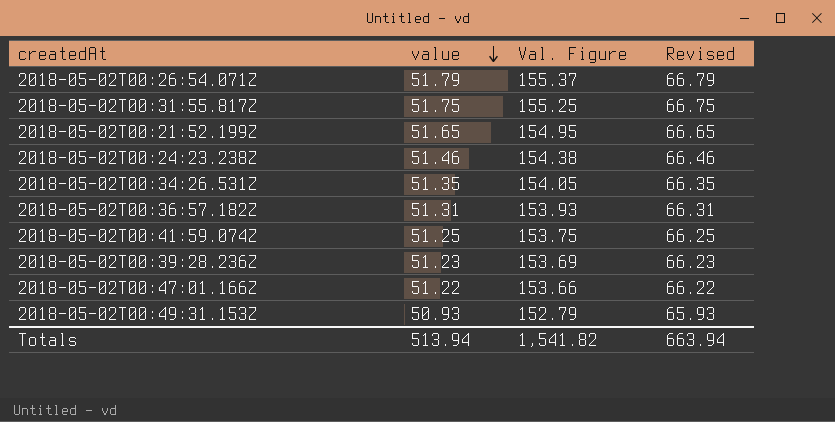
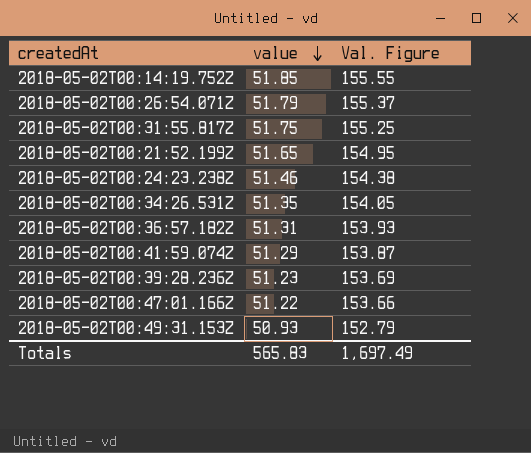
column Revised | formula: [value] + 15 -> none
row 2018-05-02T00:14:19.752Z: none -> 51.85 | 155.55
2018-05-02T00:41:59.074Z | value: 51.25 -> 51.29
2018-05-02T00:41:59.074Z | Val. Figure: 153.75 -> 153.87
Totals | value: 513.94 -> 565.83
Totals | Val. Figure: 1,541.82 -> 1,697.49

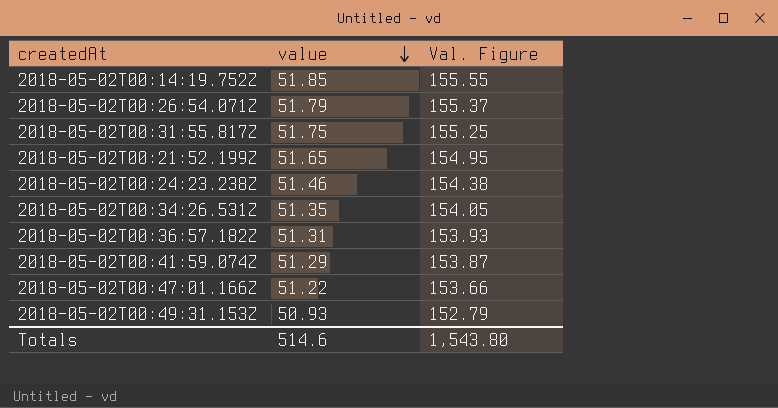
row 2018-05-02T00:39:28.236Z: 51.23 | 153.69 -> none
Totals | value: 565.83 -> 514.6
Totals | Val. Figure: 1,697.49 -> 1,543.80

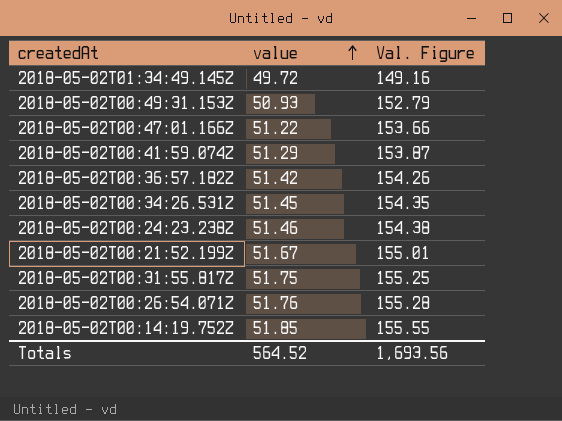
row order: value descending -> value ascending
row 2018-05-02T01:34:49.145Z: none -> 49.72 | 149.16
2018-05-02T00:36:57.182Z | value: 51.31 -> 51.42
2018-05-02T00:36:57.182Z | Val. Figure: 153.93 -> 154.26
2018-05-02T00:34:26.531Z | value: 51.35 -> 51.45
2018-05-02T00:34:26.531Z | Val. Figure: 154.05 -> 154.35
2018-05-02T00:21:52.199Z | value: 51.65 -> 51.67
2018-05-02T00:21:52.199Z | Val. Figure: 154.95 -> 155.01
2018-05-02T00:26:54.071Z | value: 51.79 -> 51.76
2018-05-02T00:26:54.071Z | Val. Figure: 155.37 -> 155.28
Totals | value: 514.6 -> 564.52
Totals | Val. Figure: 1,543.80 -> 1,693.56

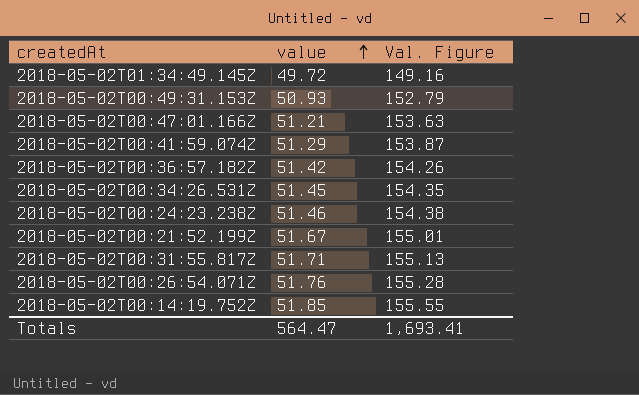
2018-05-02T00:47:01.166Z | value: 51.22 -> 51.21
2018-05-02T00:47:01.166Z | Val. Figure: 153.66 -> 153.63
2018-05-02T00:31:55.817Z | value: 51.75 -> 51.71
2018-05-02T00:31:55.817Z | Val. Figure: 155.25 -> 155.13
Totals | value: 564.52 -> 564.47
Totals | Val. Figure: 1,693.56 -> 1,693.41

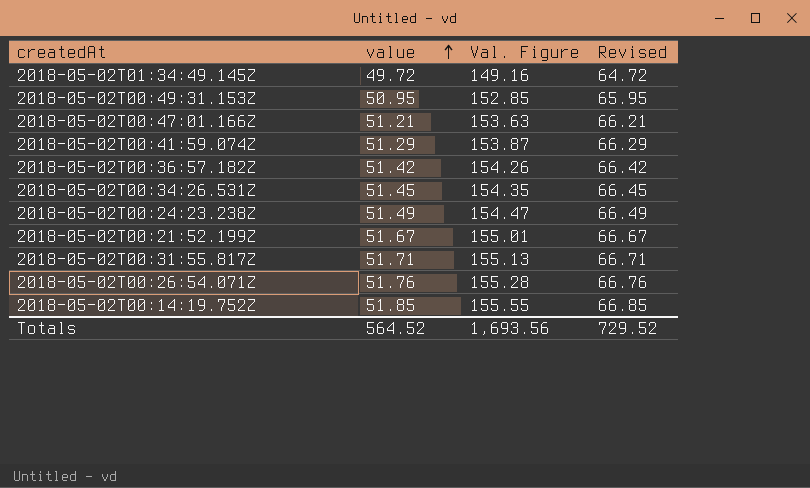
column Revised | formula: none -> [value] + 15
2018-05-02T00:49:31.153Z | value: 50.93 -> 50.95
2018-05-02T00:49:31.153Z | Val. Figure: 152.79 -> 152.85
2018-05-02T00:24:23.238Z | value: 51.46 -> 51.49
2018-05-02T00:24:23.238Z | Val. Figure: 154.38 -> 154.47
Totals | value: 564.47 -> 564.52
Totals | Val. Figure: 1,693.41 -> 1,693.56

